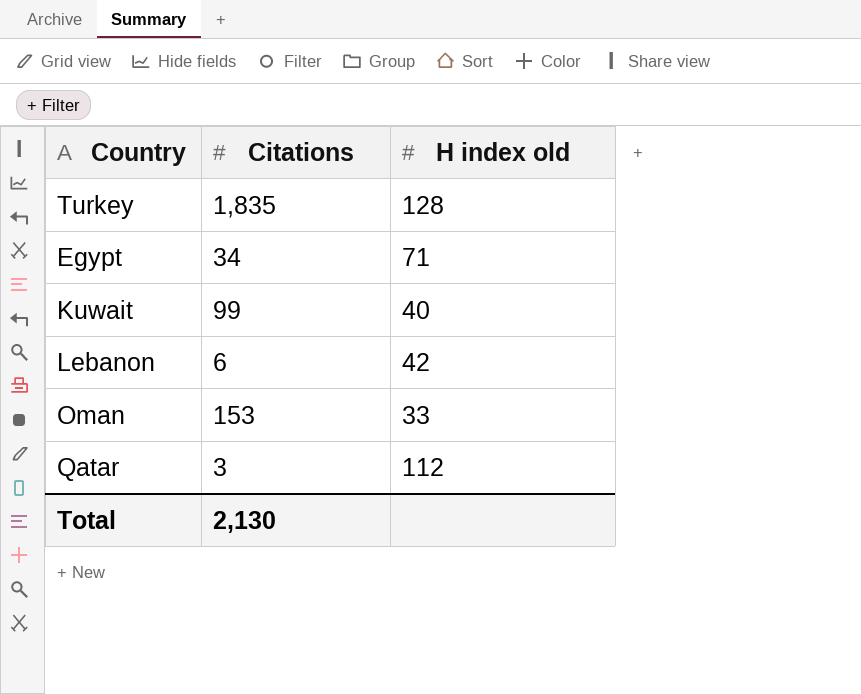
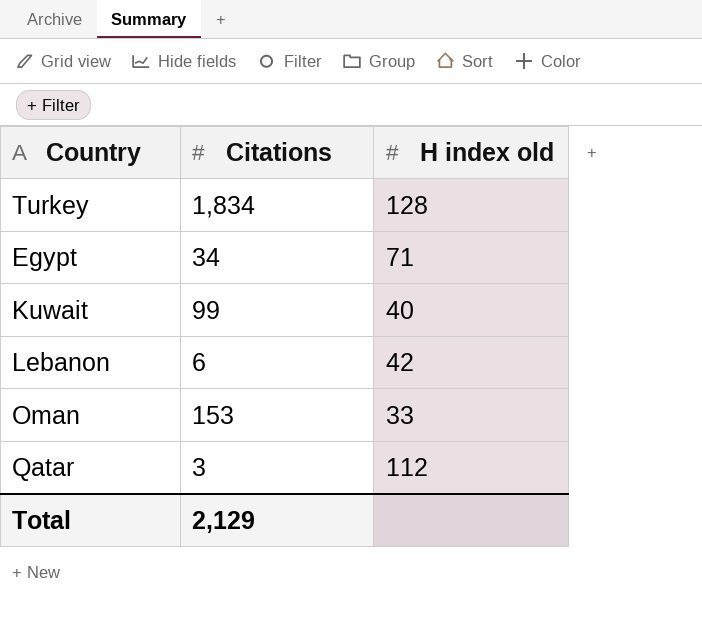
Turkey | Citations: 1,835 -> 1,834
Total | Citations: 2,130 -> 2,129

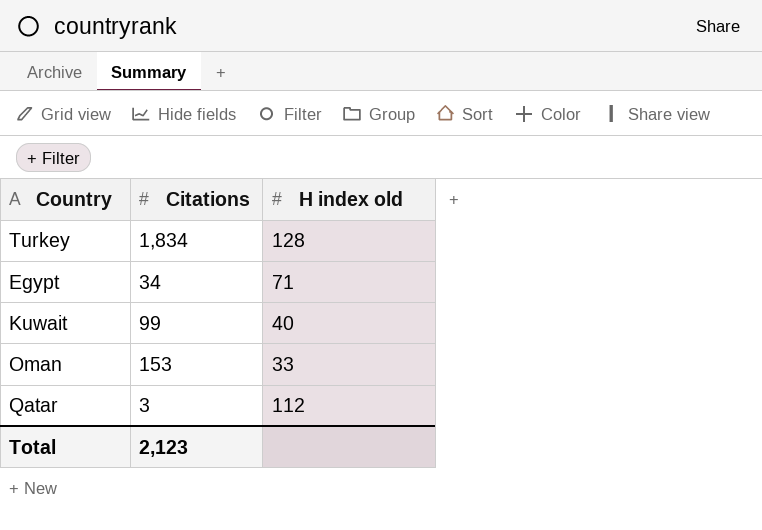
row Lebanon: 6 | 42 -> none
Total | Citations: 2,129 -> 2,123

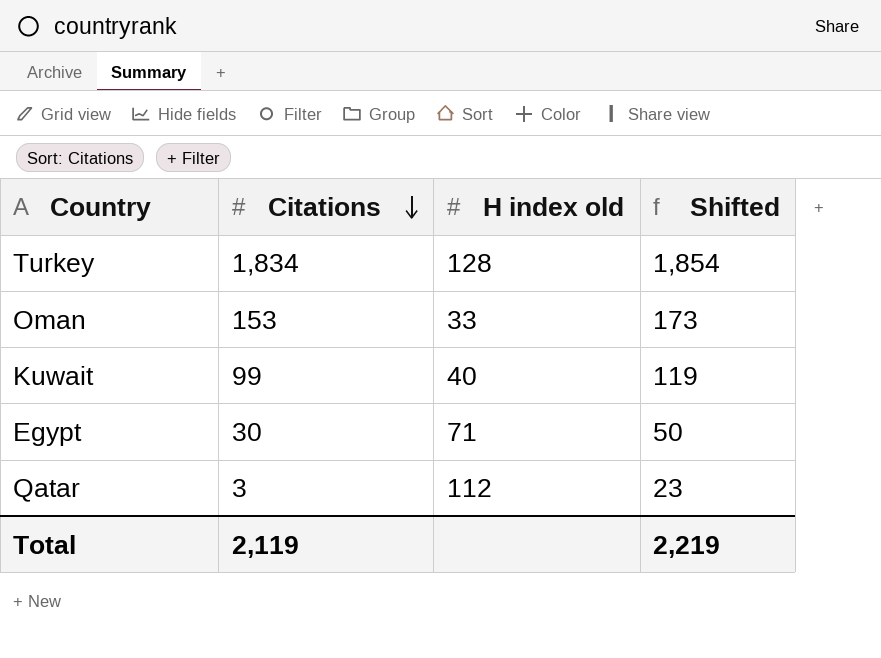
row order: none -> Citations descending
column Shifted | formula: none -> [Citations] + 20
Egypt | Citations: 34 -> 30
Total | Citations: 2,123 -> 2,119

